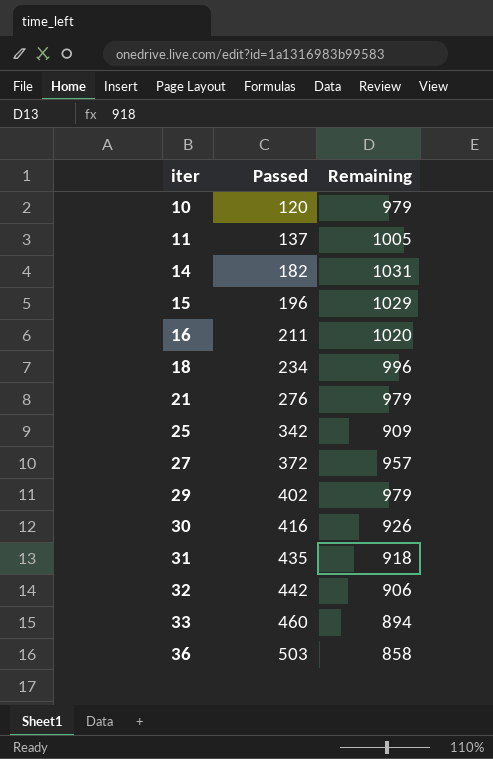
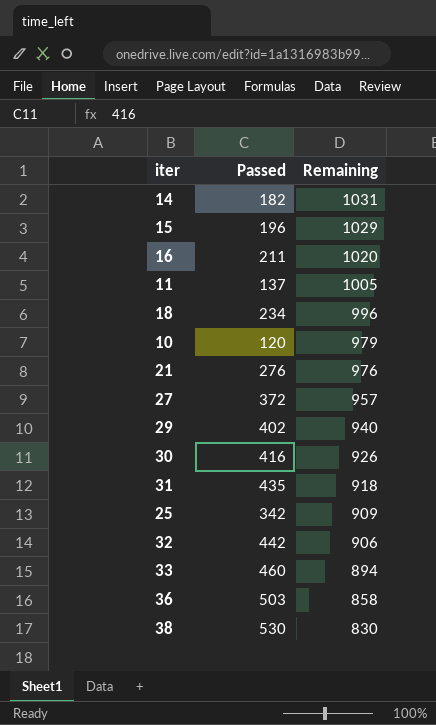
row order: iter ascending -> Remaining descending
21 | Remaining: 979 -> 976
29 | Remaining: 979 -> 940
row 38: none -> 530 | 830

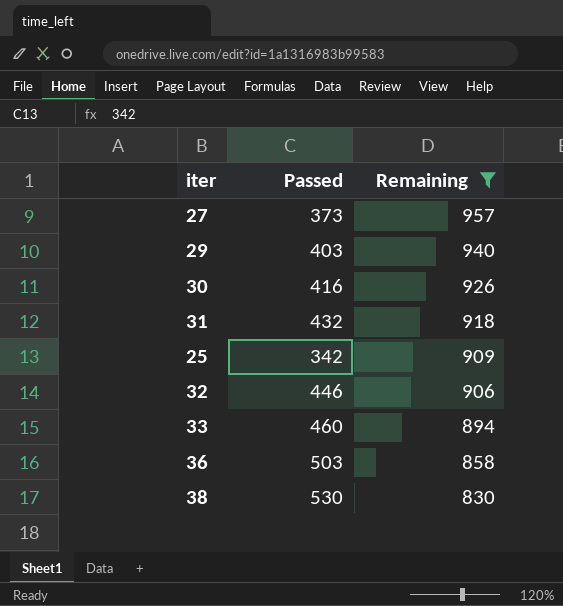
filter: none -> Remaining <= 957
27 | Passed: 372 -> 373
29 | Passed: 402 -> 403
31 | Passed: 435 -> 432
32 | Passed: 442 -> 446

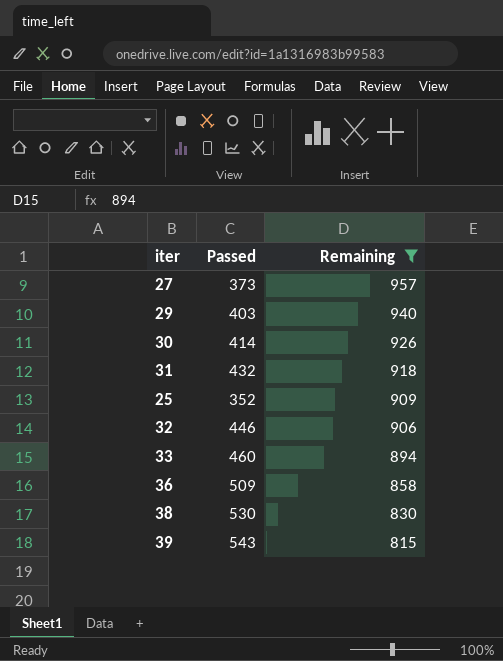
30 | Passed: 416 -> 414
25 | Passed: 342 -> 352
36 | Passed: 503 -> 509
row 39: none -> 543 | 815

